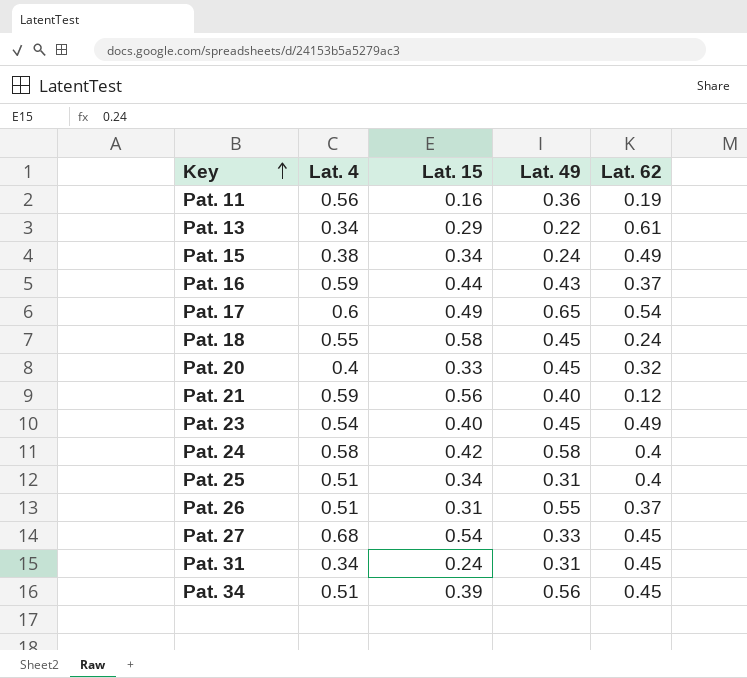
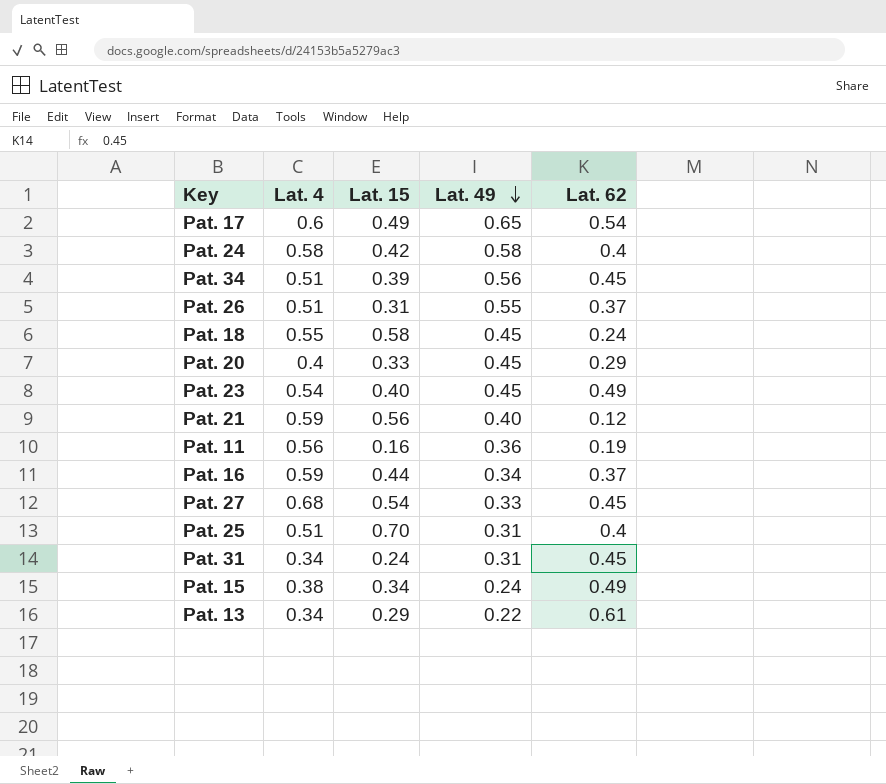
row order: Key ascending -> Lat. 49 descending
Pat. 20 | Lat. 62: 0.32 -> 0.29
Pat. 16 | Lat. 49: 0.43 -> 0.34
Pat. 25 | Lat. 15: 0.34 -> 0.70

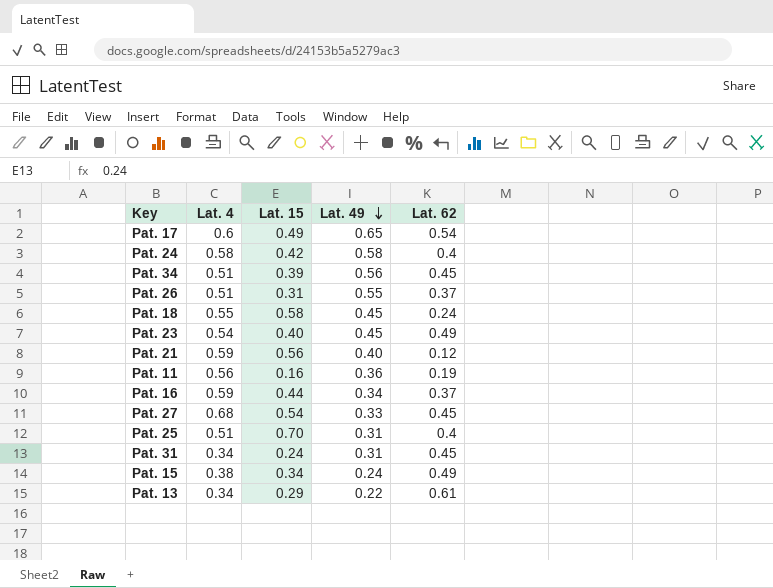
row Pat. 20: 0.4 | 0.33 | 0.45 | 0.29 -> none

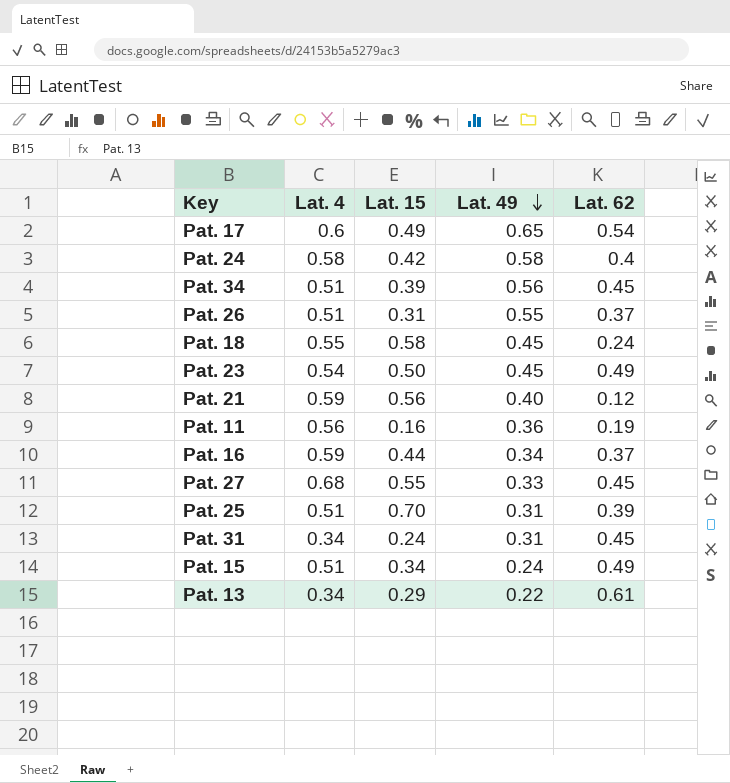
Pat. 23 | Lat. 15: 0.40 -> 0.50
Pat. 27 | Lat. 15: 0.54 -> 0.55
Pat. 25 | Lat. 62: 0.4 -> 0.39
Pat. 15 | Lat. 4: 0.38 -> 0.51

